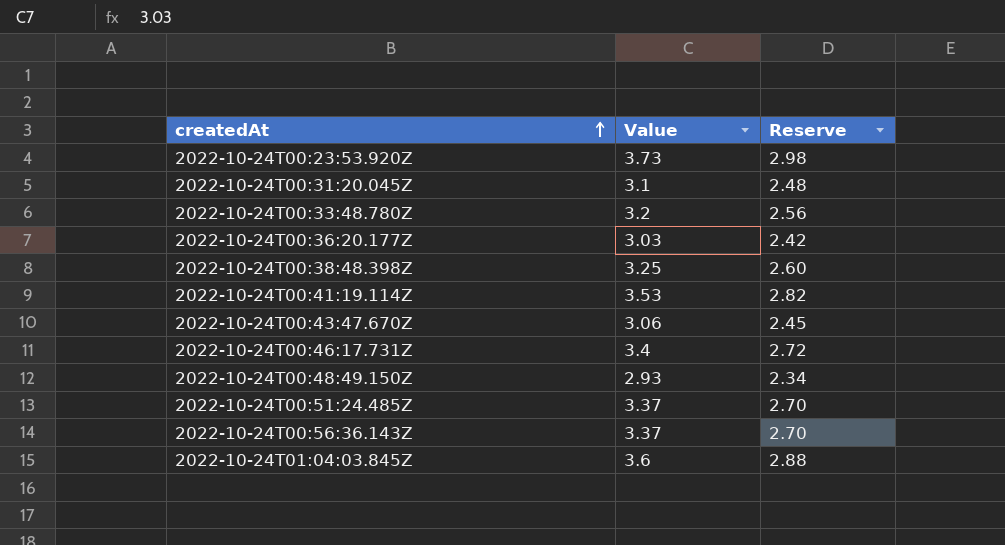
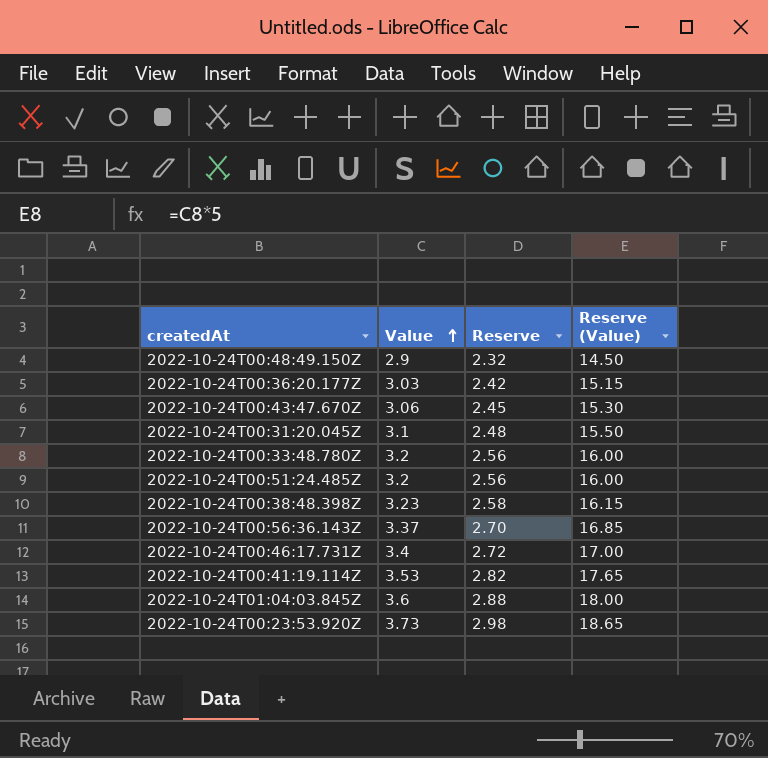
row order: createdAt ascending -> Value ascending
column Reserve (Value) | formula: none -> [Value] * 5
2022-10-24T00:48:49.150Z | Value: 2.93 -> 2.9
2022-10-24T00:48:49.150Z | Reserve: 2.34 -> 2.32
2022-10-24T00:51:24.485Z | Value: 3.37 -> 3.2
2022-10-24T00:51:24.485Z | Reserve: 2.70 -> 2.56
2022-10-24T00:38:48.398Z | Value: 3.25 -> 3.23
2022-10-24T00:38:48.398Z | Reserve: 2.60 -> 2.58

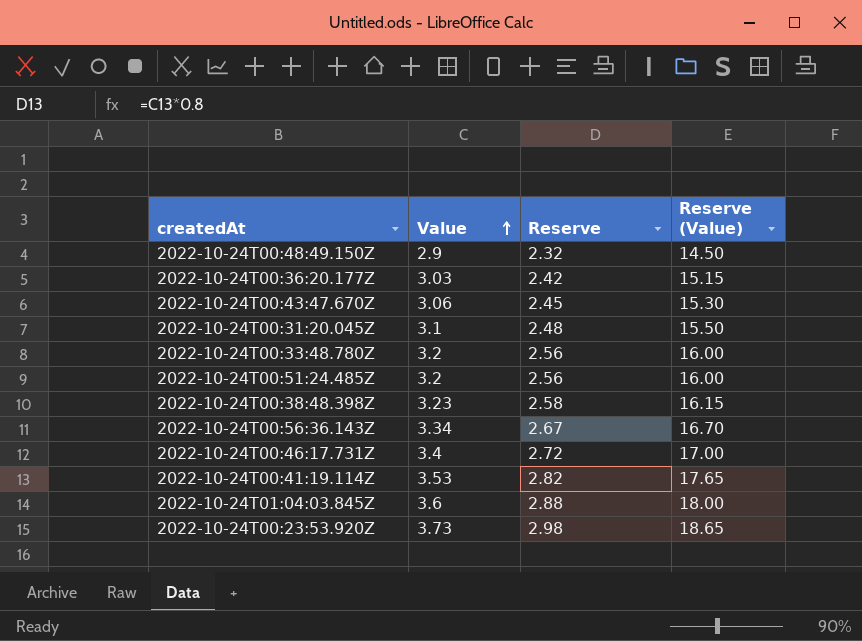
2022-10-24T00:56:36.143Z | Value: 3.37 -> 3.34
2022-10-24T00:56:36.143Z | Reserve: 2.70 -> 2.67
2022-10-24T00:56:36.143Z | Reserve (Value): 16.85 -> 16.70

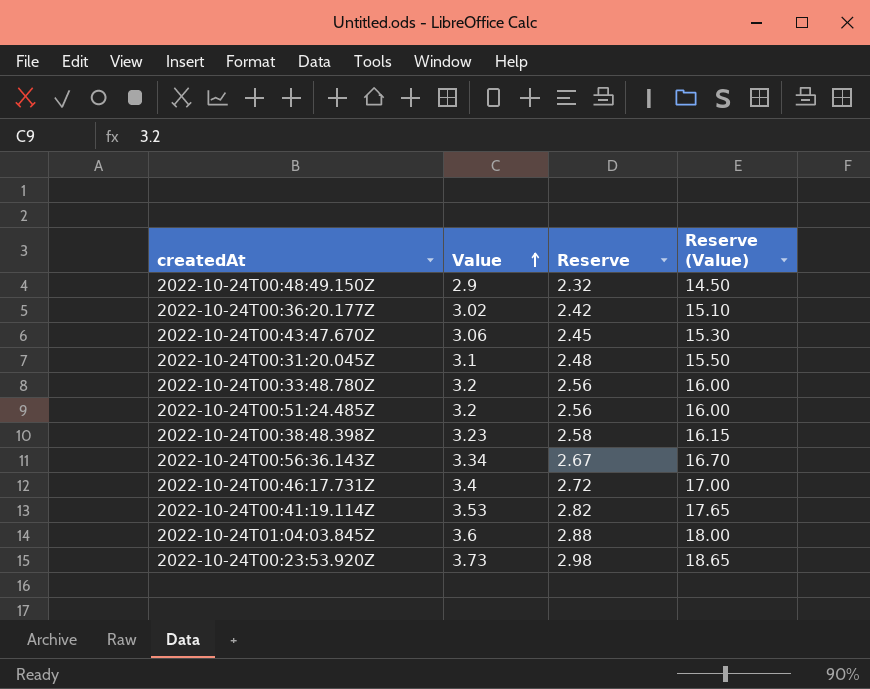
2022-10-24T00:36:20.177Z | Value: 3.03 -> 3.02
2022-10-24T00:36:20.177Z | Reserve (Value): 15.15 -> 15.10

